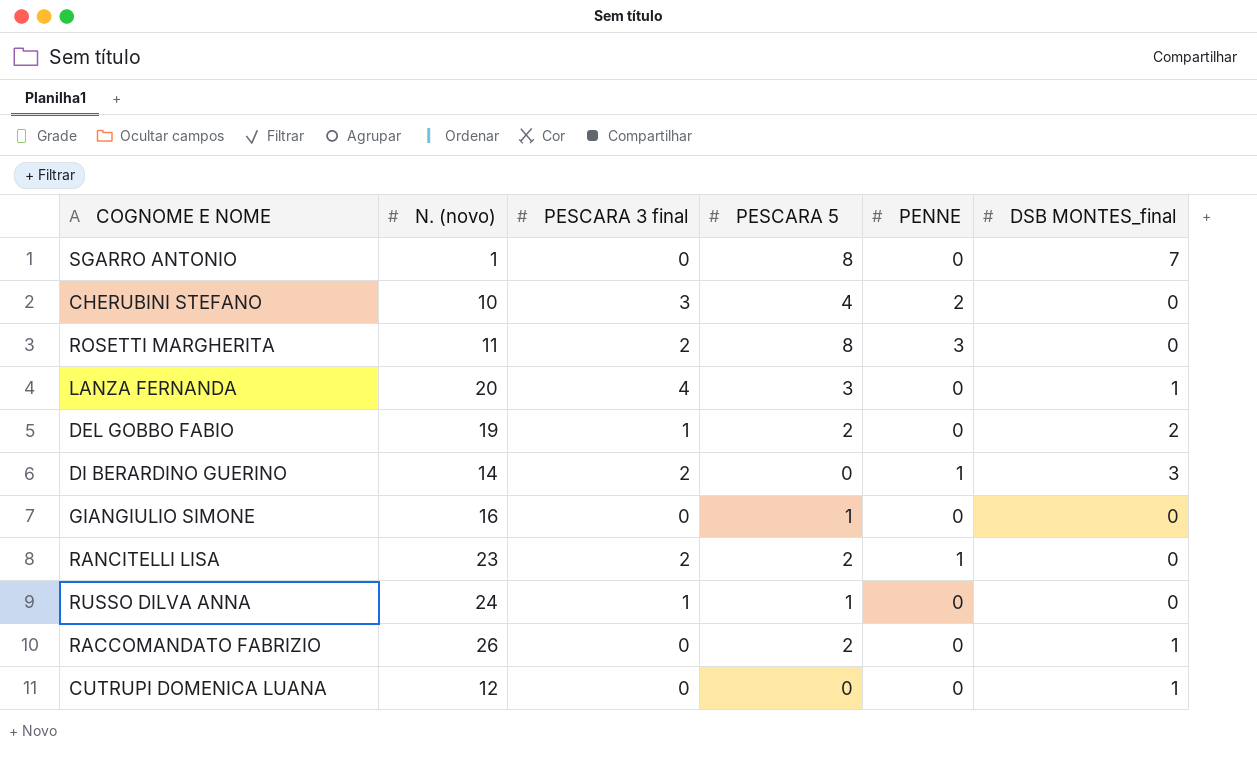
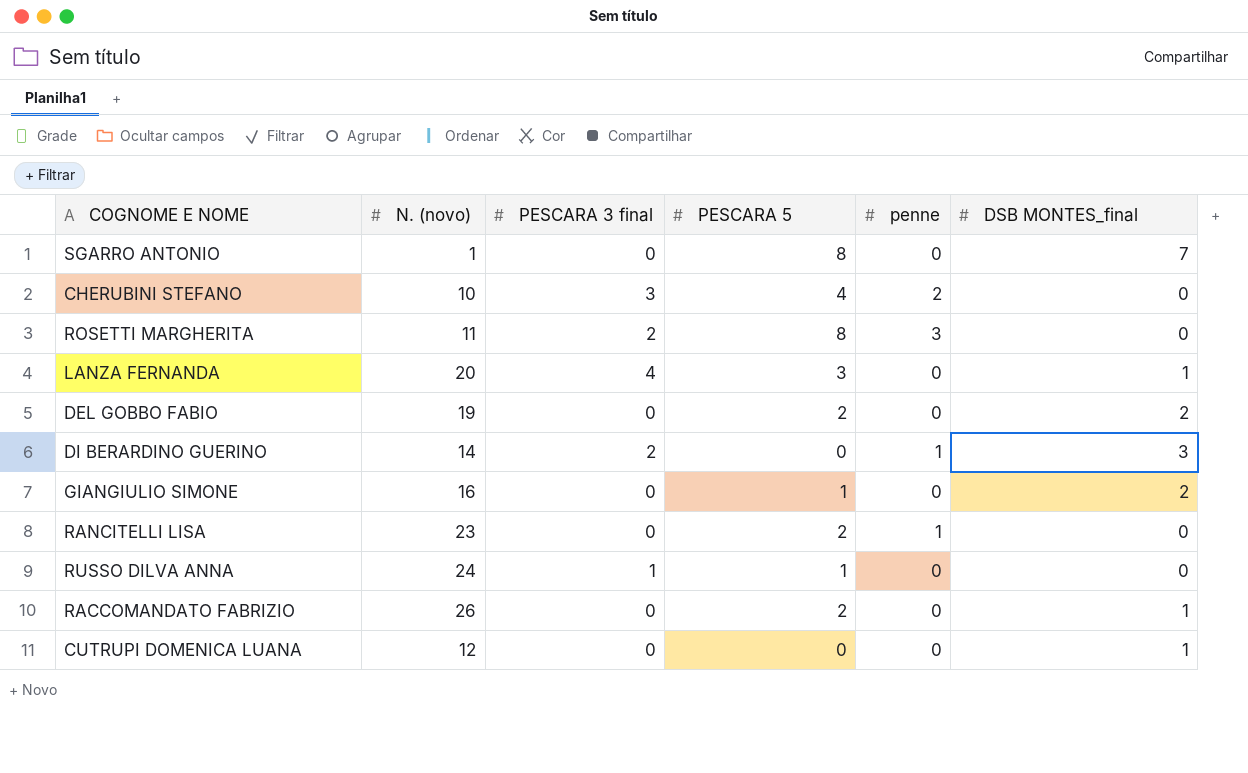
column name: PENNE -> penne
DEL GOBBO FABIO | PESCARA 3 final: 1 -> 0
GIANGIULIO SIMONE | DSB MONTES_final: 0 -> 2
RANCITELLI LISA | PESCARA 3 final: 2 -> 0

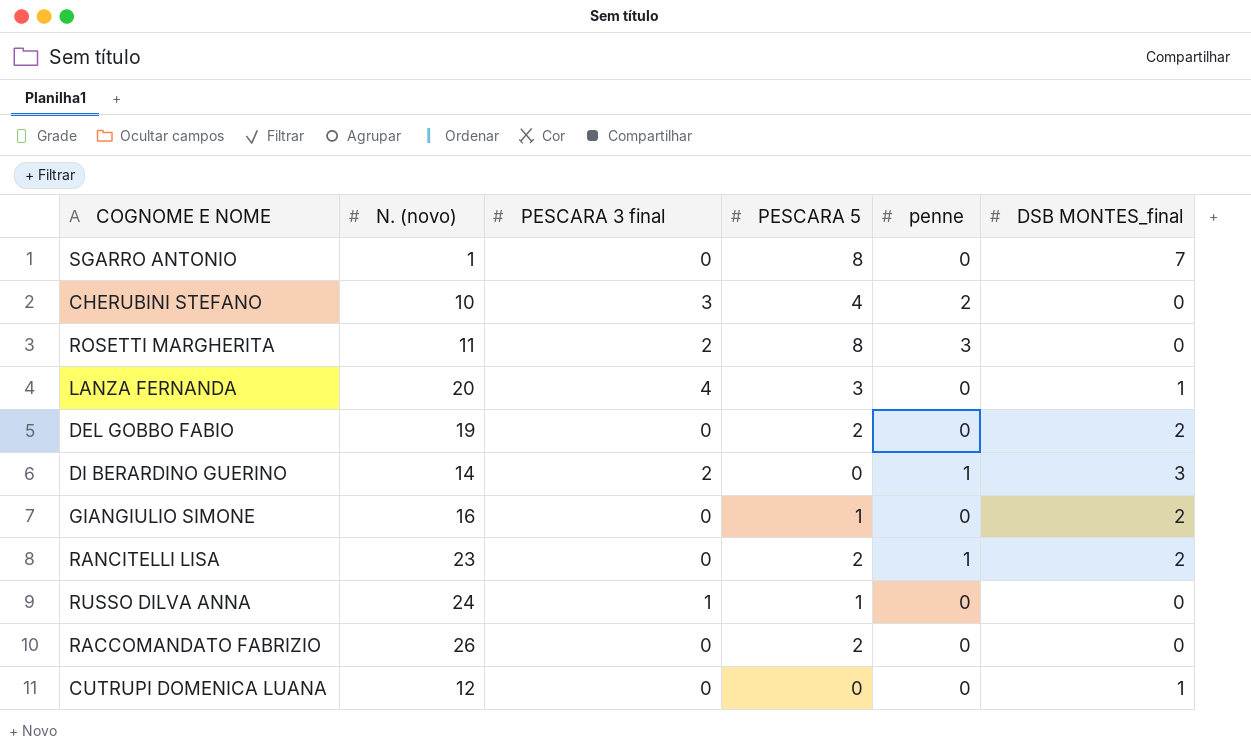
RANCITELLI LISA | DSB MONTES_final: 0 -> 2
RACCOMANDATO FABRIZIO | DSB MONTES_final: 1 -> 0

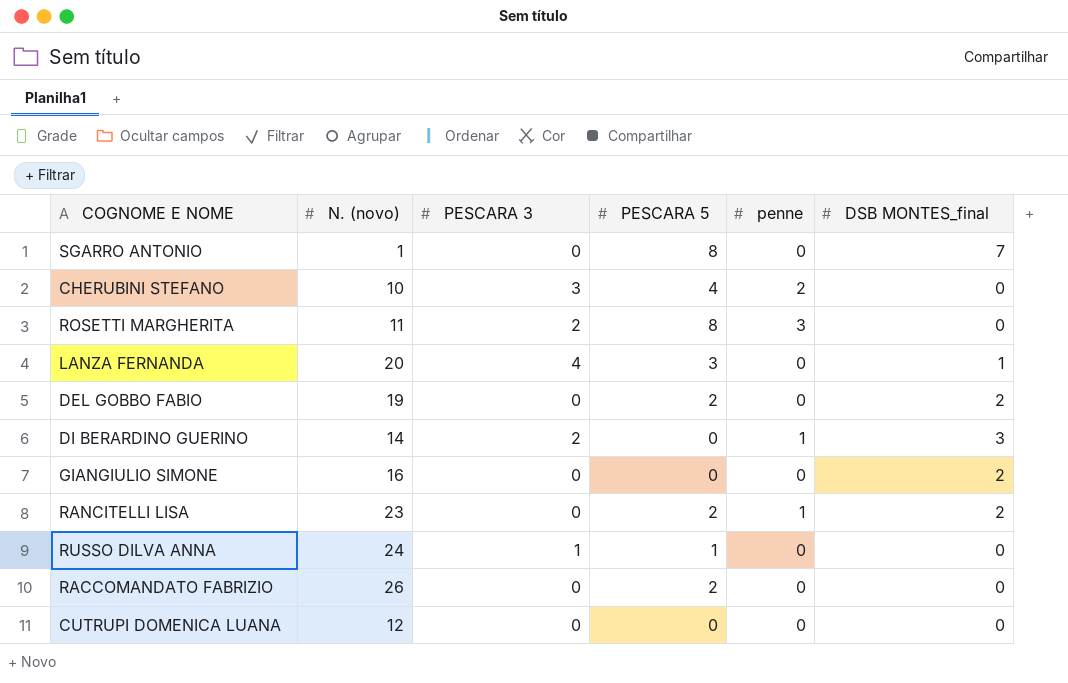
column name: PESCARA 3 final -> PESCARA 3
GIANGIULIO SIMONE | PESCARA 5: 1 -> 0
CUTRUPI DOMENICA LUANA | DSB MONTES_final: 1 -> 0

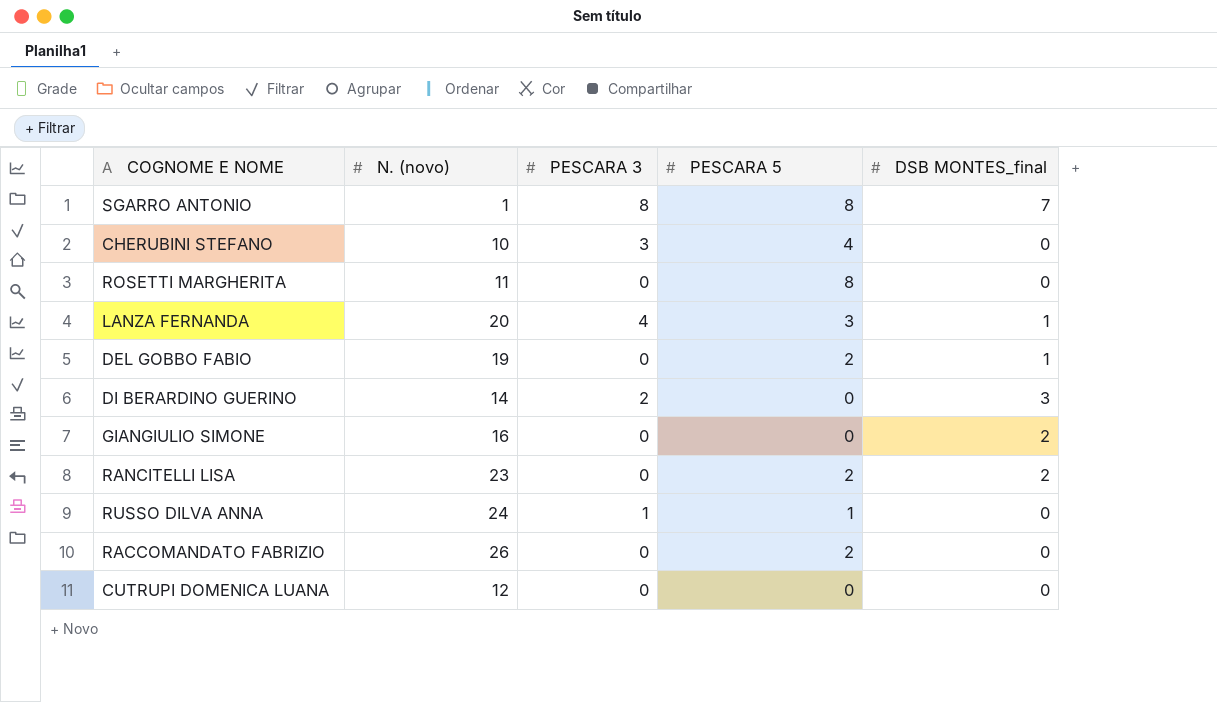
column penne | position: 5 -> none
SGARRO ANTONIO | PESCARA 3: 0 -> 8
ROSETTI MARGHERITA | PESCARA 3: 2 -> 0
DEL GOBBO FABIO | DSB MONTES_final: 2 -> 1

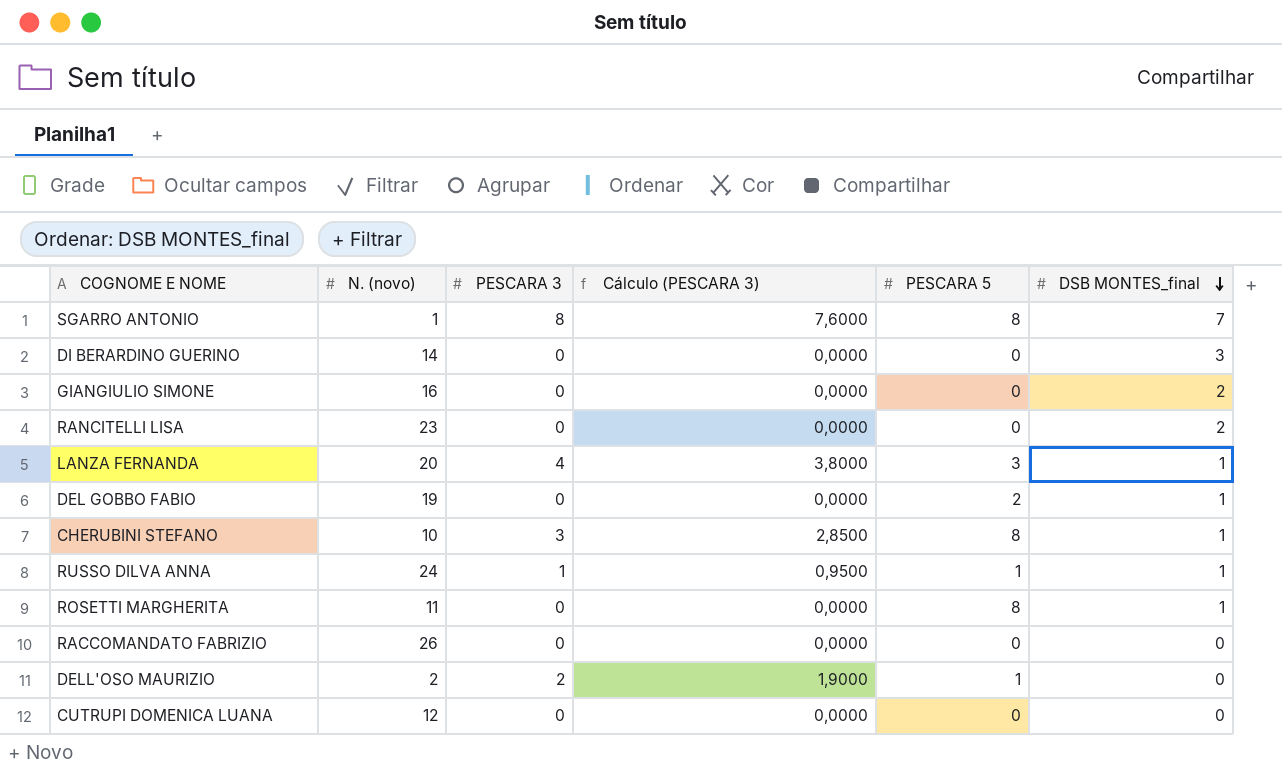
row order: none -> DSB MONTES_final descending
column Cálculo (PESCARA 3) | formula: none -> [PESCARA 3] * 0,95
DI BERARDINO GUERINO | PESCARA 3: 2 -> 0
RANCITELLI LISA | PESCARA 5: 2 -> 0
CHERUBINI STEFANO | PESCARA 5: 4 -> 8
CHERUBINI STEFANO | DSB MONTES_final: 0 -> 1
RUSSO DILVA ANNA | DSB MONTES_final: 0 -> 1
ROSETTI MARGHERITA | DSB MONTES_final: 0 -> 1
RACCOMANDATO FABRIZIO | PESCARA 5: 2 -> 0
row DELL'OSO MAURIZIO: none -> 2 | 2 | 1,9000 | 1 | 0

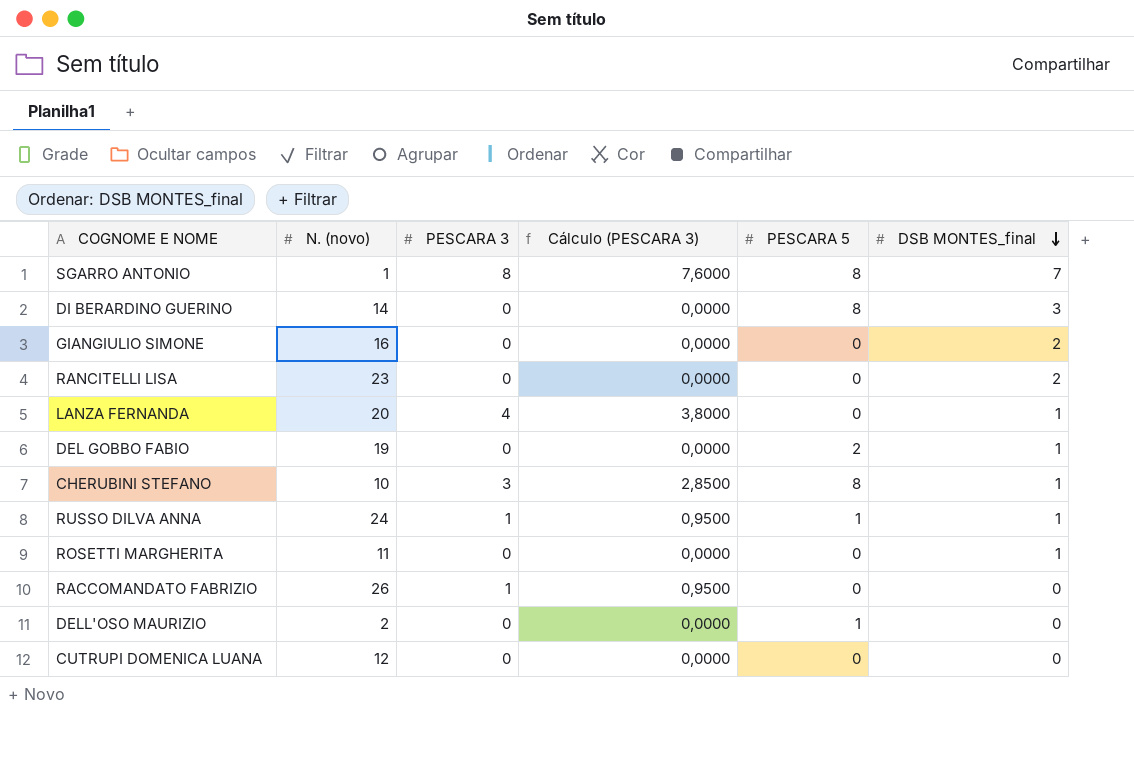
DI BERARDINO GUERINO | PESCARA 5: 0 -> 8
LANZA FERNANDA | PESCARA 5: 3 -> 0
ROSETTI MARGHERITA | PESCARA 5: 8 -> 0
RACCOMANDATO FABRIZIO | PESCARA 3: 0 -> 1
RACCOMANDATO FABRIZIO | Cálculo (PESCARA 3): 0,0000 -> 0,9500
DELL'OSO MAURIZIO | PESCARA 3: 2 -> 0
DELL'OSO MAURIZIO | Cálculo (PESCARA 3): 1,9000 -> 0,0000

